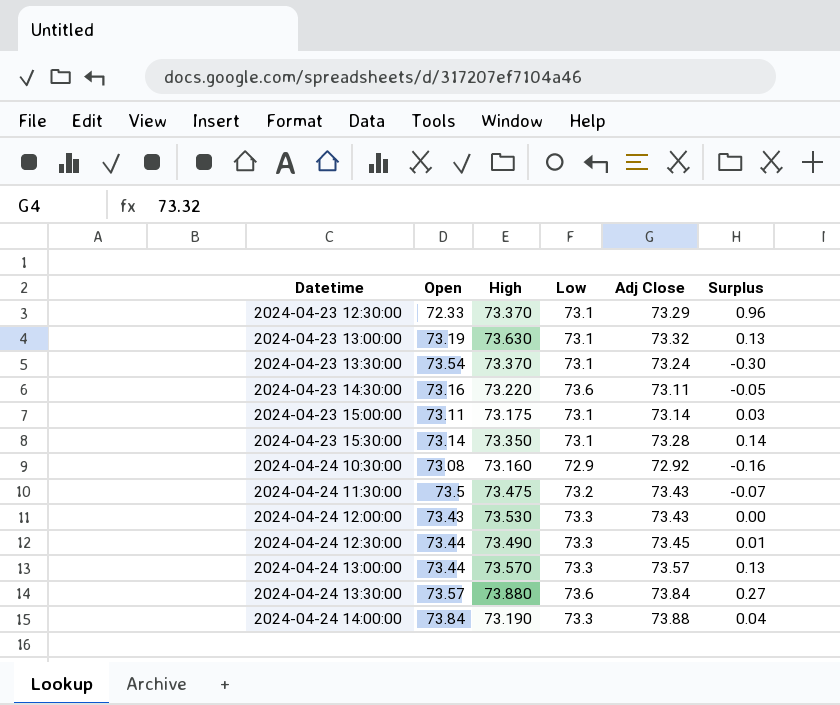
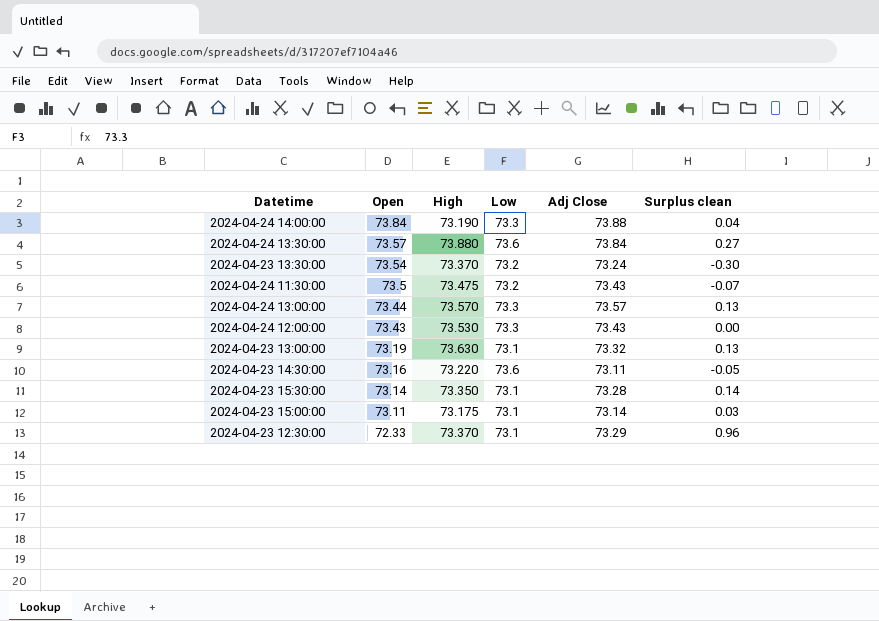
row order: Datetime ascending -> Open descending
column name: Surplus -> Surplus clean
row 2024-04-24 10:30:00: 73.08 | 73.160 | 72.9 | 72.92 | -0.16 -> none
row 2024-04-24 12:30:00: 73.44 | 73.490 | 73.3 | 73.45 | 0.01 -> none
2024-04-23 13:30:00 | Low: 73.1 -> 73.2

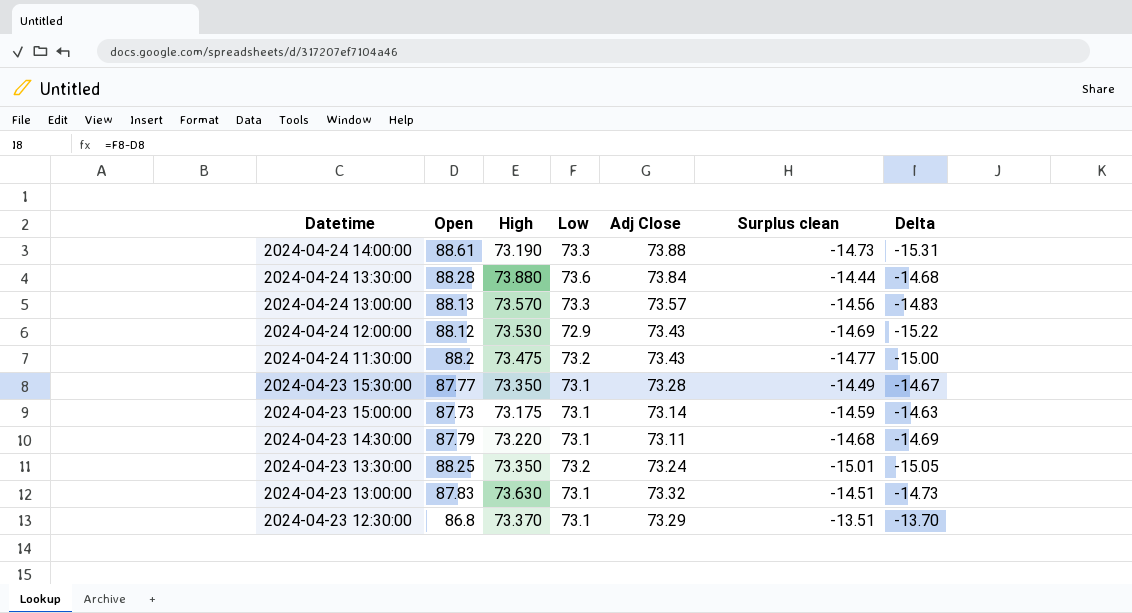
row order: Open descending -> Datetime descending
column Delta | formula: none -> [Low] - [Open]
2024-04-24 14:00:00 | Open: 73.84 -> 88.61
2024-04-24 14:00:00 | Surplus clean: 0.04 -> -14.73
2024-04-24 13:30:00 | Open: 73.57 -> 88.28
2024-04-24 13:30:00 | Surplus clean: 0.27 -> -14.44
2024-04-24 13:00:00 | Open: 73.44 -> 88.13
2024-04-24 13:00:00 | Surplus clean: 0.13 -> -14.56
2024-04-24 12:00:00 | Open: 73.43 -> 88.12
2024-04-24 12:00:00 | Low: 73.3 -> 72.9
2024-04-24 12:00:00 | Surplus clean: 0.00 -> -14.69
2024-04-24 11:30:00 | Open: 73.5 -> 88.2
2024-04-24 11:30:00 | Surplus clean: -0.07 -> -14.77
2024-04-23 15:30:00 | Open: 73.14 -> 87.77
2024-04-23 15:30:00 | Surplus clean: 0.14 -> -14.49
2024-04-23 15:00:00 | Open: 73.11 -> 87.73
2024-04-23 15:00:00 | Surplus clean: 0.03 -> -14.59
2024-04-23 14:30:00 | Open: 73.16 -> 87.79
2024-04-23 14:30:00 | Low: 73.6 -> 73.1
2024-04-23 14:30:00 | Surplus clean: -0.05 -> -14.68
2024-04-23 13:30:00 | Open: 73.54 -> 88.25
2024-04-23 13:30:00 | High: 73.370 -> 73.350
2024-04-23 13:30:00 | Surplus clean: -0.30 -> -15.01
2024-04-23 13:00:00 | Open: 73.19 -> 87.83
2024-04-23 13:00:00 | Surplus clean: 0.13 -> -14.51
2024-04-23 12:30:00 | Open: 72.33 -> 86.8
2024-04-23 12:30:00 | Surplus clean: 0.96 -> -13.51

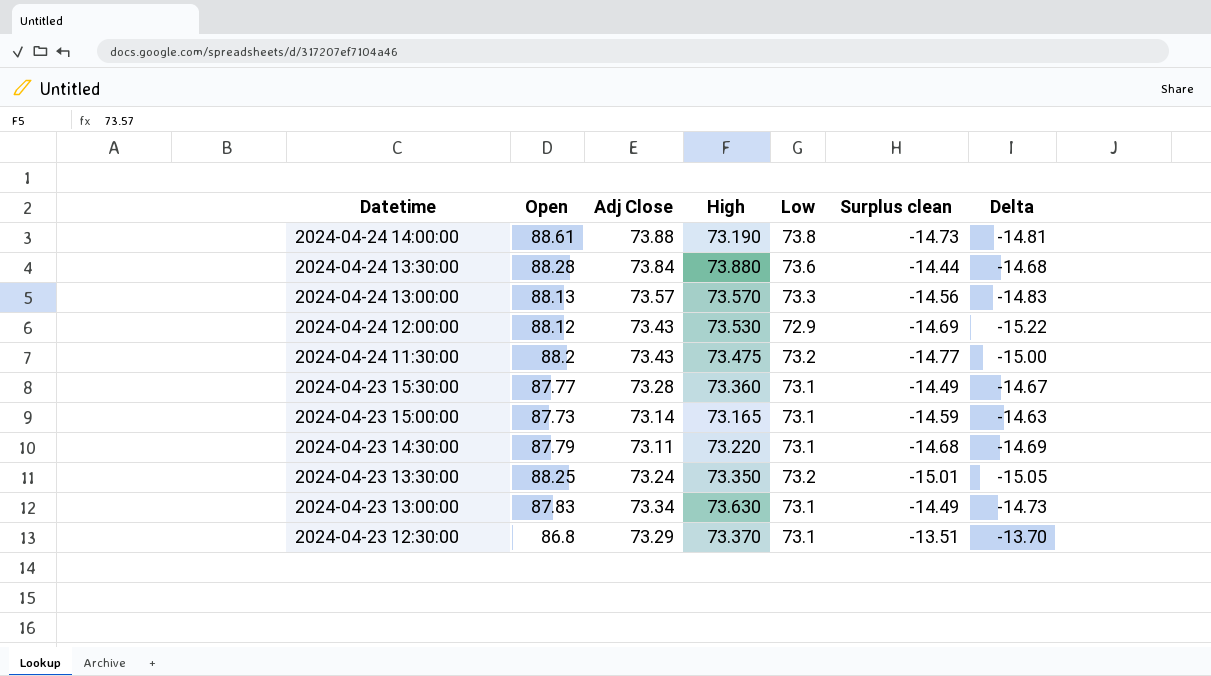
column Adj Close | position: 5 -> 3
2024-04-24 14:00:00 | Low: 73.3 -> 73.8
2024-04-24 14:00:00 | Delta: -15.31 -> -14.81
2024-04-23 15:30:00 | High: 73.350 -> 73.360
2024-04-23 15:00:00 | High: 73.175 -> 73.165
2024-04-23 13:00:00 | Adj Close: 73.32 -> 73.34
2024-04-23 13:00:00 | Surplus clean: -14.51 -> -14.49

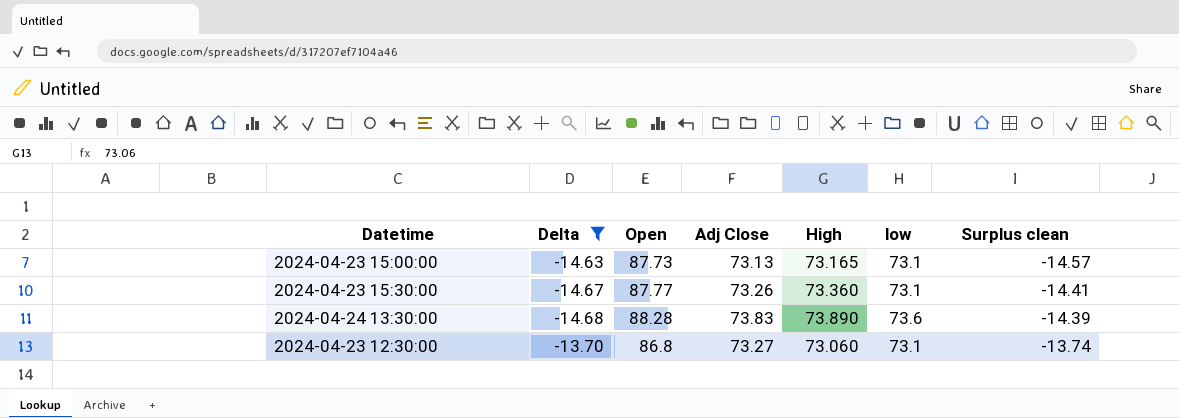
filter: none -> Delta >= -14.68
row order: Datetime descending -> Surplus clean ascending
column Delta | position: 7 -> 2
column name: Low -> low
column Surplus clean | formula: [Adj Close] - [Open] -> [High] - [Open]
2024-04-23 15:00:00 | Adj Close: 73.14 -> 73.13
2024-04-23 15:30:00 | Adj Close: 73.28 -> 73.26
2024-04-24 13:30:00 | Adj Close: 73.84 -> 73.83
2024-04-24 13:30:00 | High: 73.880 -> 73.890
2024-04-23 12:30:00 | Adj Close: 73.29 -> 73.27
2024-04-23 12:30:00 | High: 73.370 -> 73.060

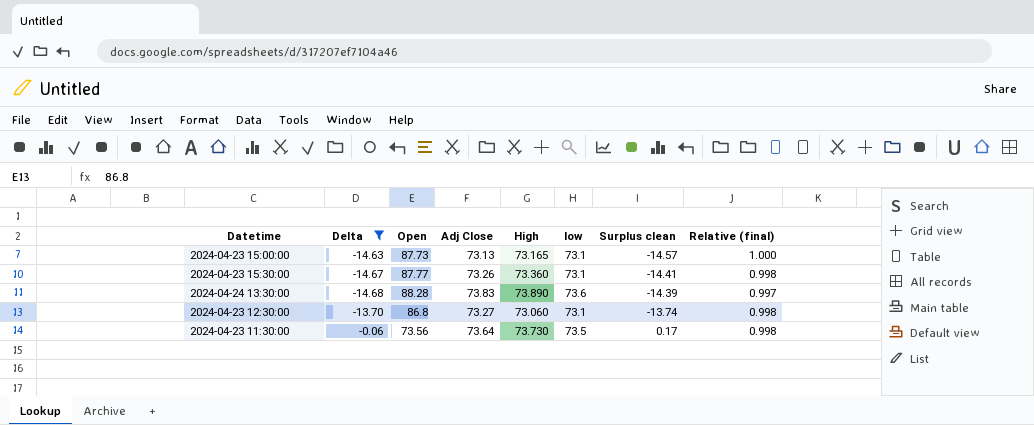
column Relative (final) | formula: none -> [low] / [Adj Close]
row 2024-04-23 11:30:00: none -> -0.06 | 73.56 | 73.64 | 73.730 | 73.5 | 0.17 | 0.998

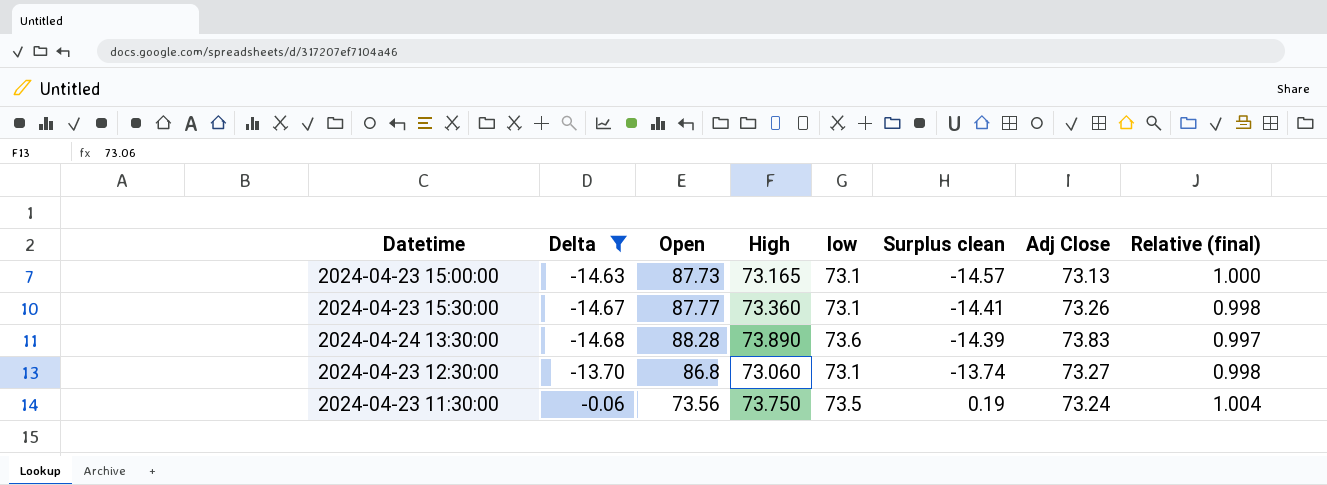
column Adj Close | position: 4 -> 7
2024-04-23 11:30:00 | High: 73.730 -> 73.750
2024-04-23 11:30:00 | Surplus clean: 0.17 -> 0.19
2024-04-23 11:30:00 | Adj Close: 73.64 -> 73.24
2024-04-23 11:30:00 | Relative (final): 0.998 -> 1.004

